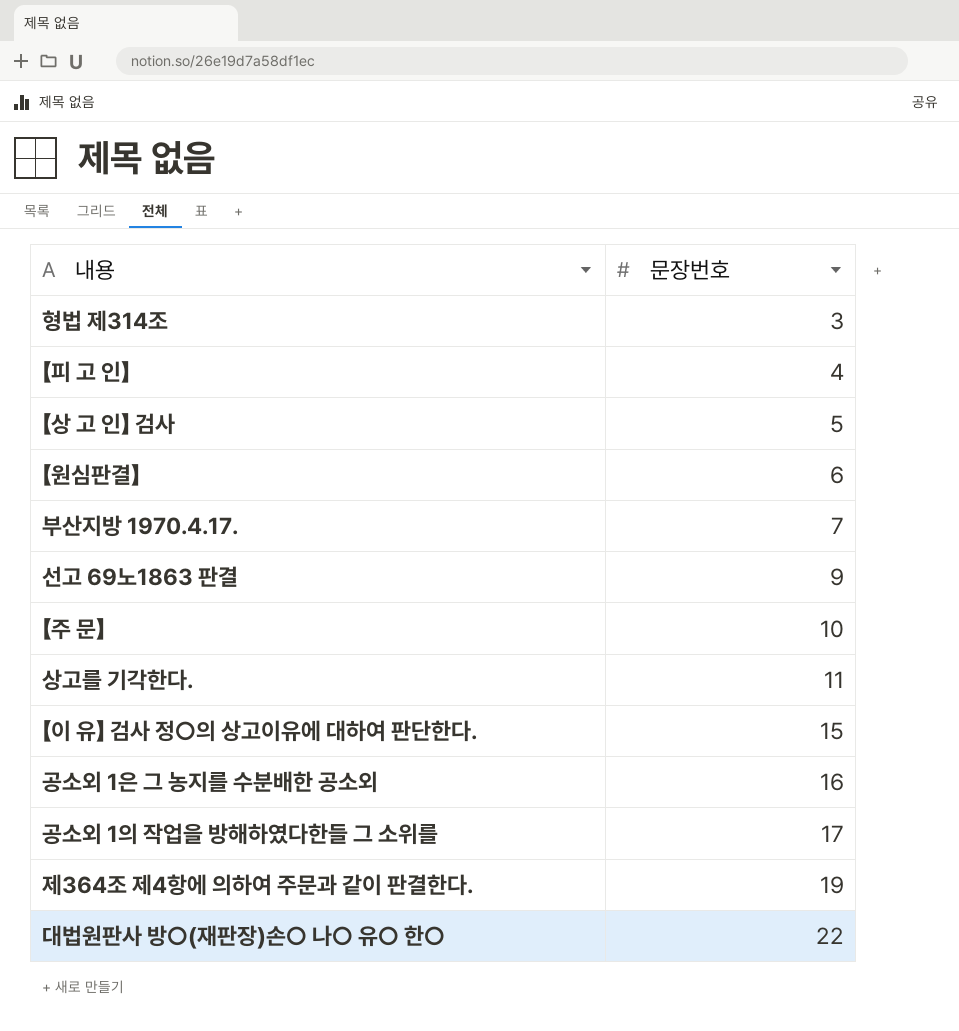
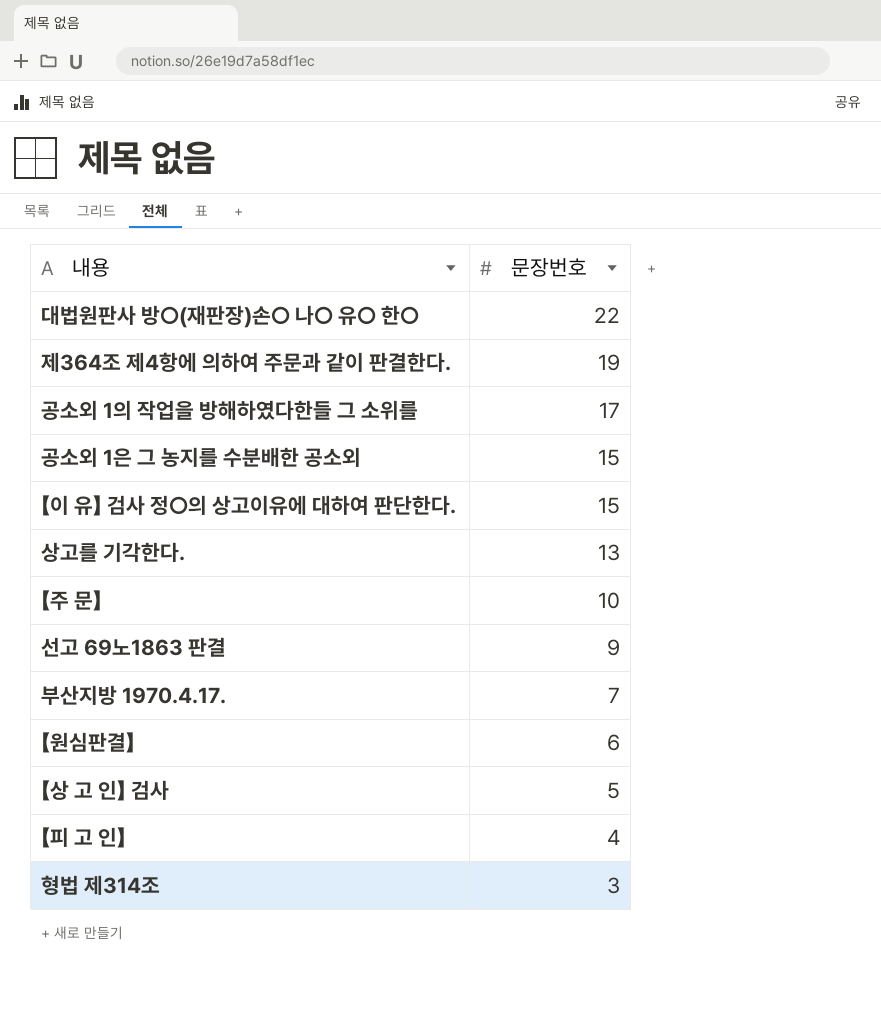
row order: 문장번호 ascending -> 문장번호 descending
공소외 1은 그 농지를 수분배한 공소외 | 문장번호: 16 -> 15
상고를 기각한다. | 문장번호: 11 -> 13

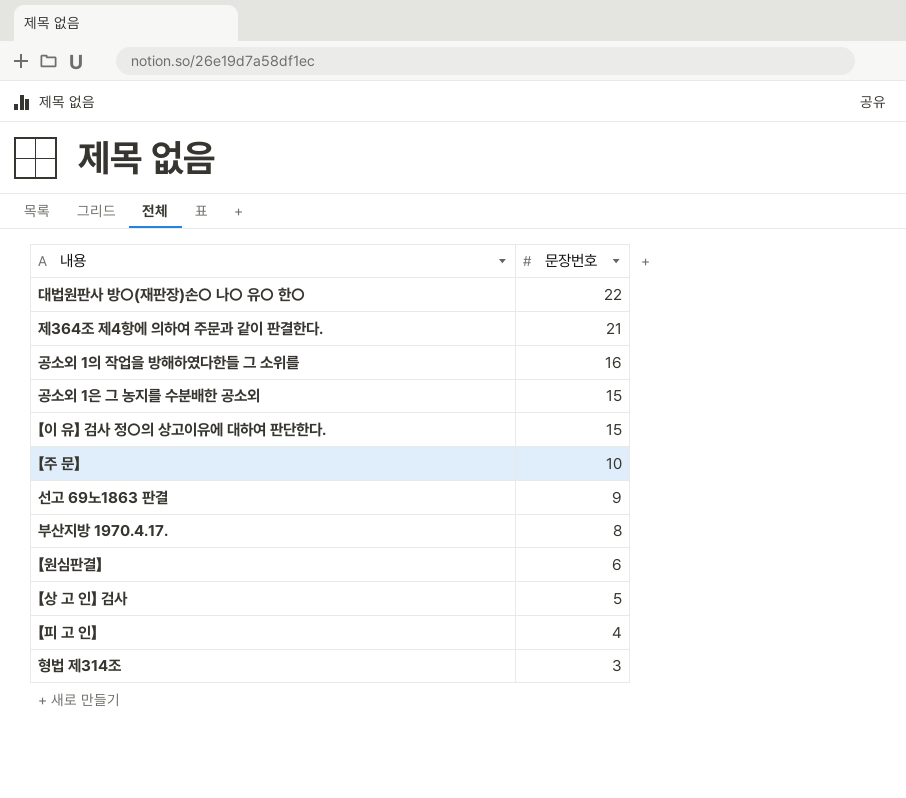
row 상고를 기각한다.: 13 -> none
제364조 제4항에 의하여 주문과 같이 판결한다. | 문장번호: 19 -> 21
공소외 1의 작업을 방해하였다한들 그 소위를 | 문장번호: 17 -> 16
부산지방 1970.4.17. | 문장번호: 7 -> 8

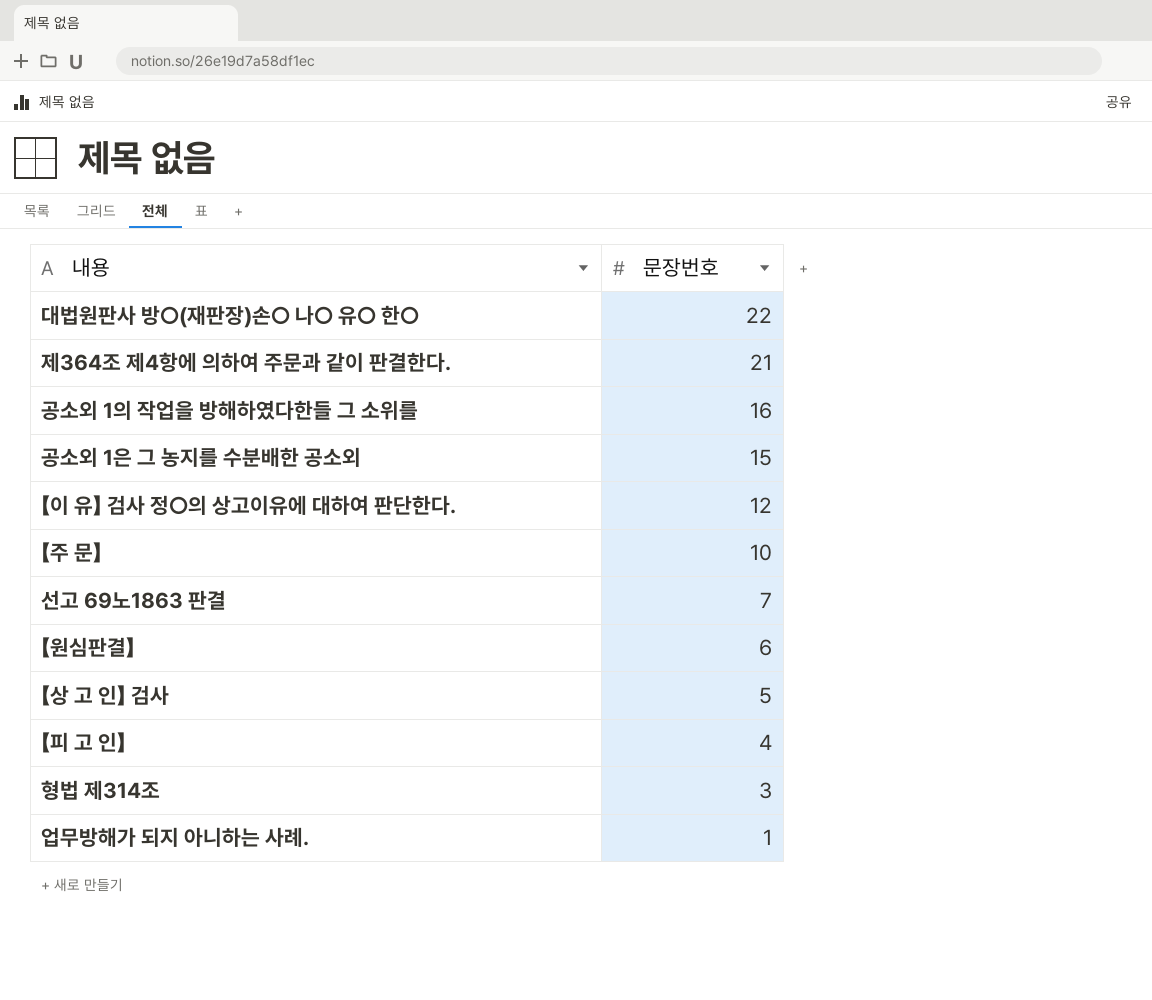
row 부산지방 1970.4.17.: 8 -> none
【이 유】 검사 정○의 상고이유에 대하여 판단한다. | 문장번호: 15 -> 12
선고 69노1863 판결 | 문장번호: 9 -> 7
row 업무방해가 되지 아니하는 사례.: none -> 1

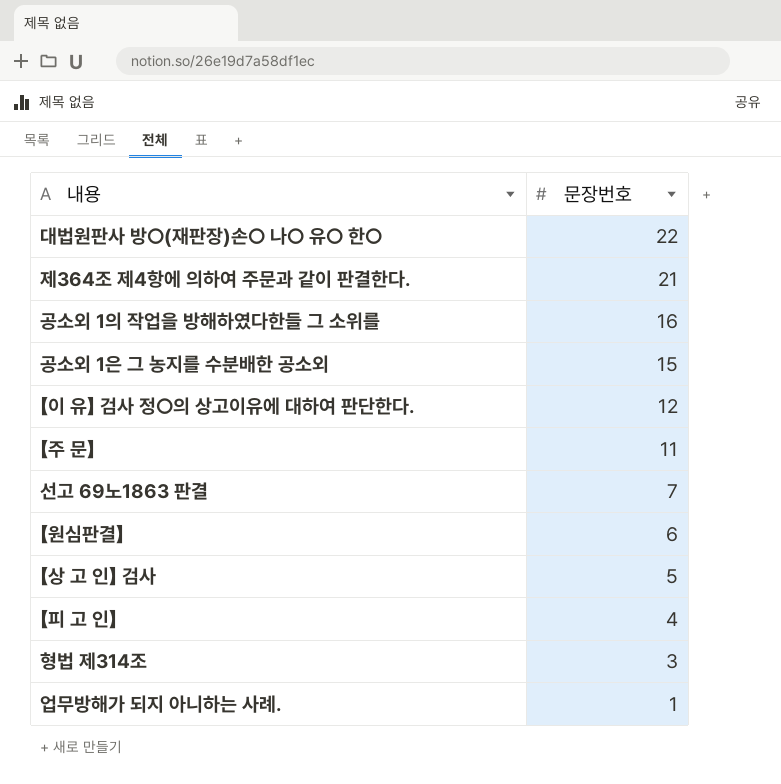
【주 문】 | 문장번호: 10 -> 11

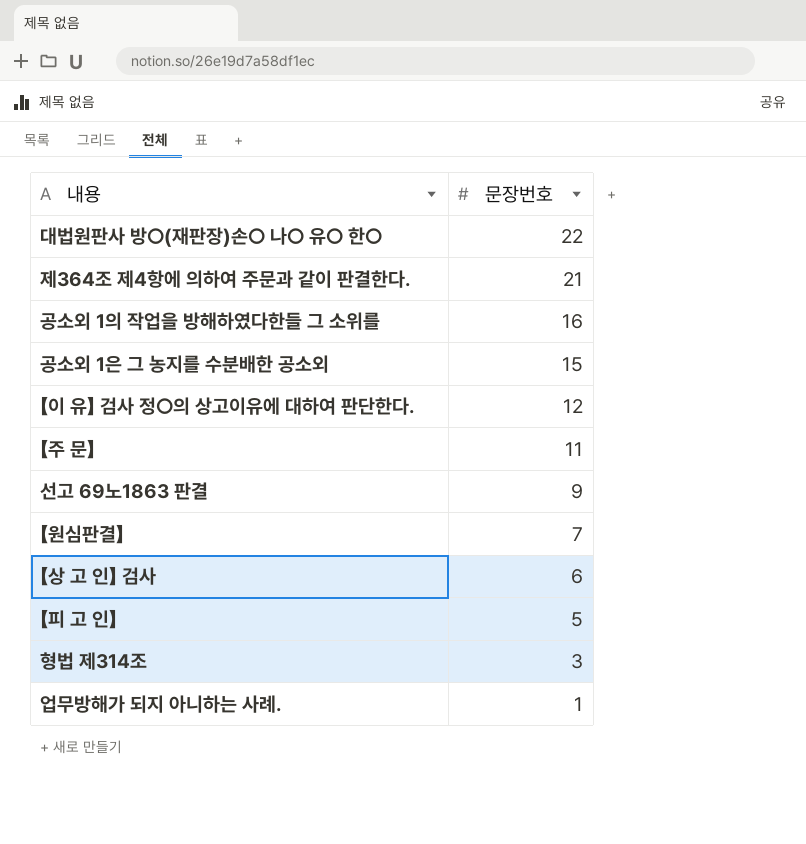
선고 69노1863 판결 | 문장번호: 7 -> 9
【원심판결】 | 문장번호: 6 -> 7
【상 고 인】 검사 | 문장번호: 5 -> 6
【피 고 인】 | 문장번호: 4 -> 5

